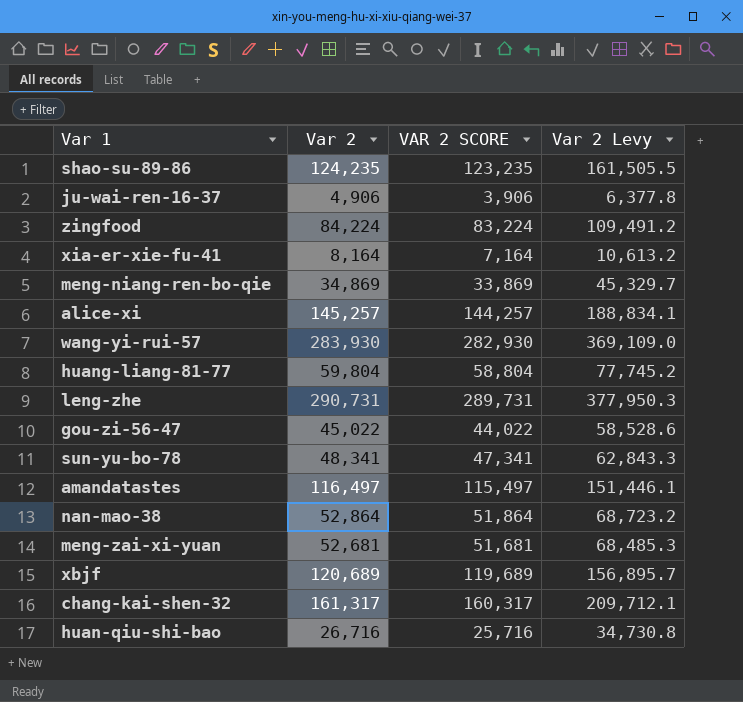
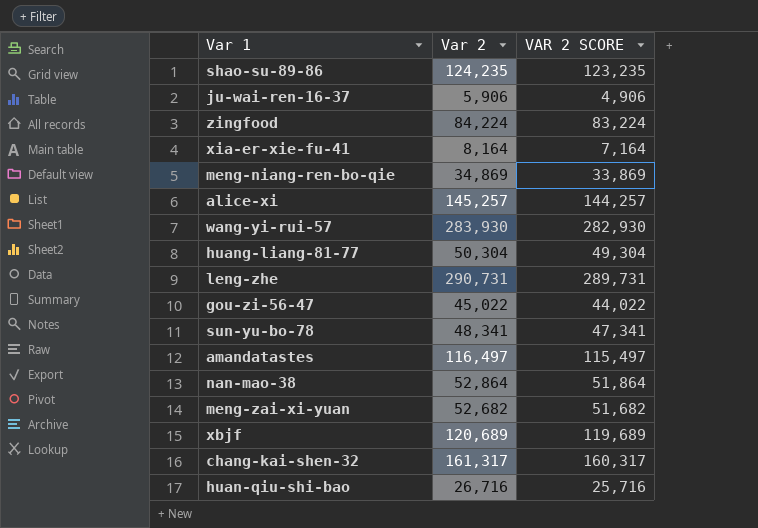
column Var 2 Levy | formula: [Var 2] * 1.3 -> none
ju-wai-ren-16-37 | Var 2: 4,906 -> 5,906
ju-wai-ren-16-37 | VAR 2 SCORE: 3,906 -> 4,906
huang-liang-81-77 | Var 2: 59,804 -> 50,304
huang-liang-81-77 | VAR 2 SCORE: 58,804 -> 49,304
meng-zai-xi-yuan | Var 2: 52,681 -> 52,682
meng-zai-xi-yuan | VAR 2 SCORE: 51,681 -> 51,682

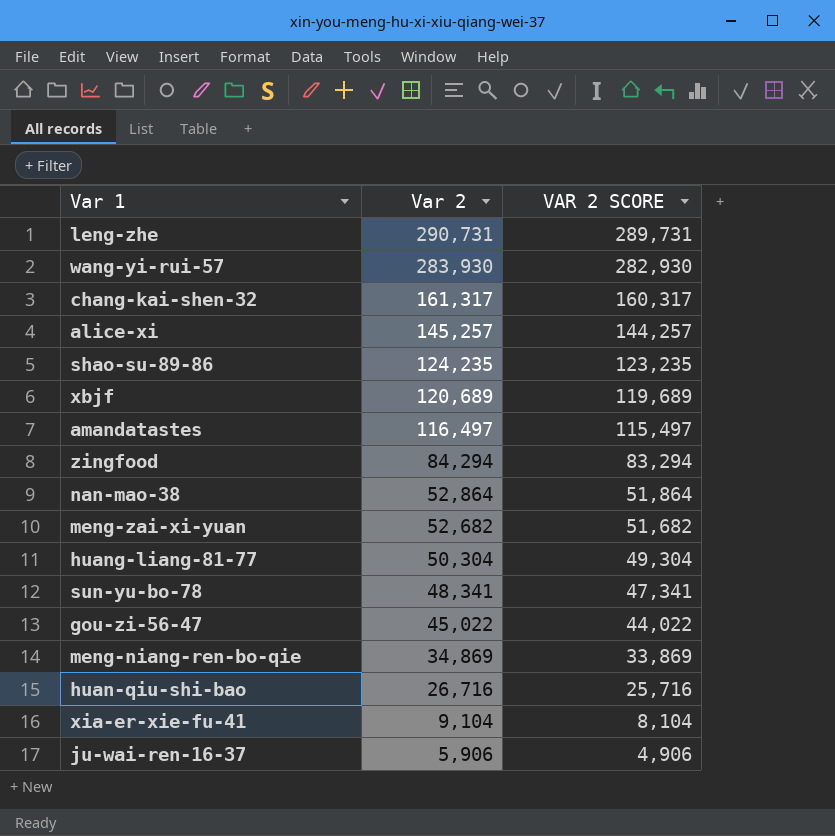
row order: none -> Var 2 descending
zingfood | Var 2: 84,224 -> 84,294
zingfood | VAR 2 SCORE: 83,224 -> 83,294
xia-er-xie-fu-41 | Var 2: 8,164 -> 9,104
xia-er-xie-fu-41 | VAR 2 SCORE: 7,164 -> 8,104

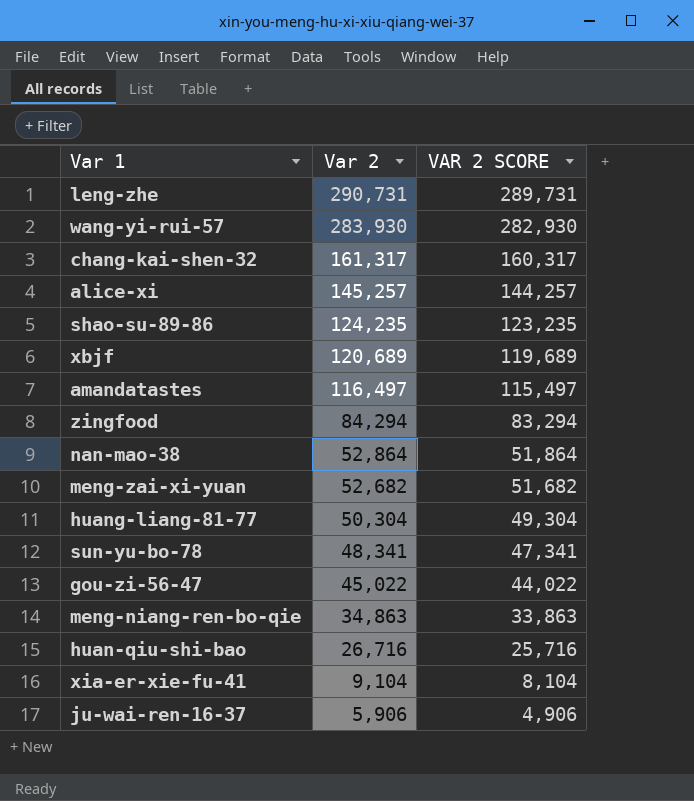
meng-niang-ren-bo-qie | Var 2: 34,869 -> 34,863
meng-niang-ren-bo-qie | VAR 2 SCORE: 33,869 -> 33,863

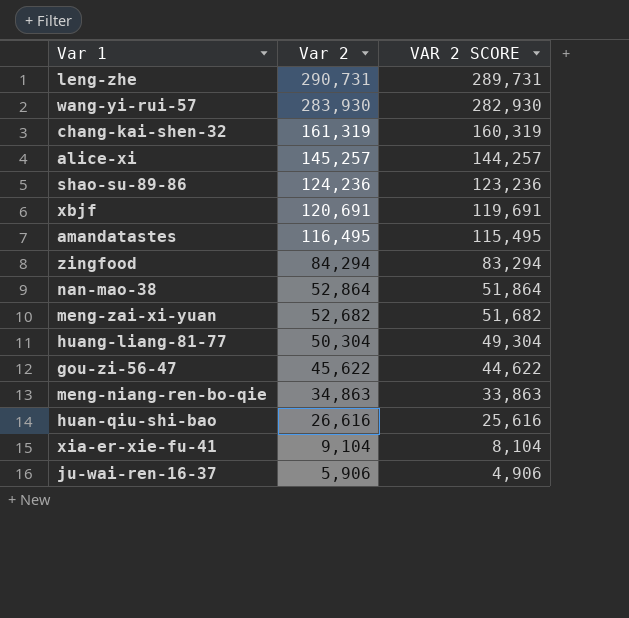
row sun-yu-bo-78: 48,341 | 47,341 -> none
chang-kai-shen-32 | Var 2: 161,317 -> 161,319
chang-kai-shen-32 | VAR 2 SCORE: 160,317 -> 160,319
shao-su-89-86 | Var 2: 124,235 -> 124,236
shao-su-89-86 | VAR 2 SCORE: 123,235 -> 123,236
xbjf | Var 2: 120,689 -> 120,691
xbjf | VAR 2 SCORE: 119,689 -> 119,691
amandatastes | Var 2: 116,497 -> 116,495
amandatastes | VAR 2 SCORE: 115,497 -> 115,495
gou-zi-56-47 | Var 2: 45,022 -> 45,622
gou-zi-56-47 | VAR 2 SCORE: 44,022 -> 44,622
huan-qiu-shi-bao | Var 2: 26,716 -> 26,616
huan-qiu-shi-bao | VAR 2 SCORE: 25,716 -> 25,616

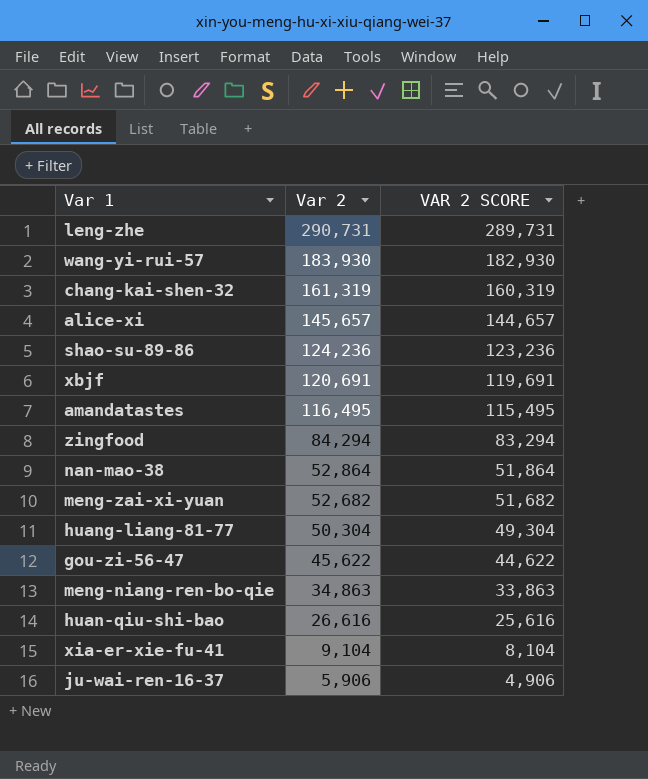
wang-yi-rui-57 | Var 2: 283,930 -> 183,930
wang-yi-rui-57 | VAR 2 SCORE: 282,930 -> 182,930
alice-xi | Var 2: 145,257 -> 145,657
alice-xi | VAR 2 SCORE: 144,257 -> 144,657

